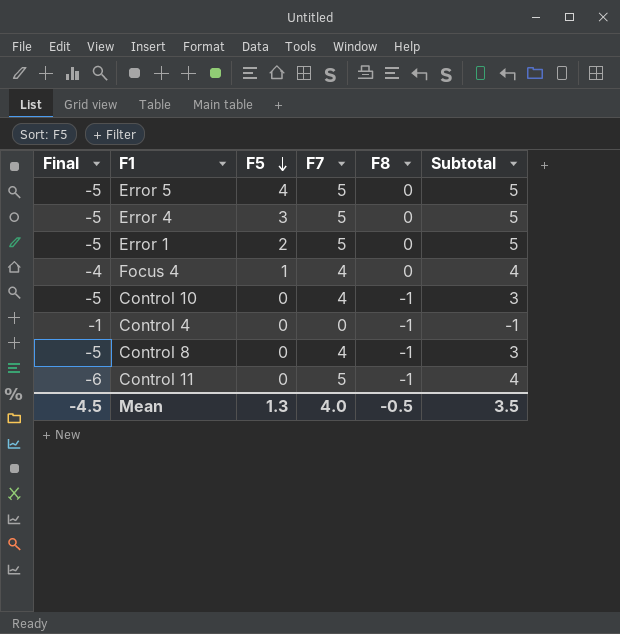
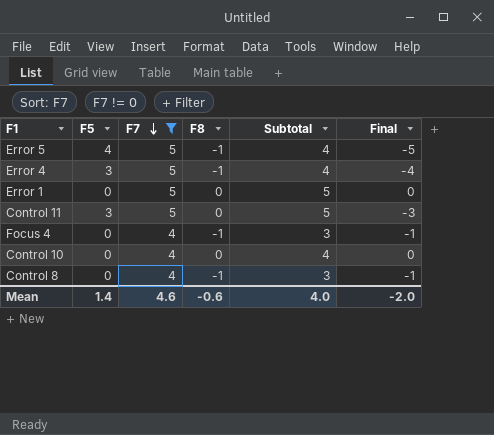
filter: none -> F7 != 0
row order: F5 descending -> F7 descending
column Final | formula: [F8] - [F7] -> [F8] - [F5]
column Final | position: 1 -> 6
Error 5 | F8: 0 -> -1
Error 5 | Subtotal: 5 -> 4
Error 4 | F8: 0 -> -1
Error 4 | Subtotal: 5 -> 4
Error 1 | F5: 2 -> 0
Control 11 | F5: 0 -> 3
Control 11 | F8: -1 -> 0
Control 11 | Subtotal: 4 -> 5
Focus 4 | F5: 1 -> 0
Focus 4 | F8: 0 -> -1
Focus 4 | Subtotal: 4 -> 3
Control 10 | F8: -1 -> 0
Control 10 | Subtotal: 3 -> 4
Mean | F5: 1.3 -> 1.4
Mean | F7: 4.0 -> 4.6
Mean | F8: -0.5 -> -0.6
Mean | Subtotal: 3.5 -> 4.0
Mean | Final: -4.5 -> -2.0

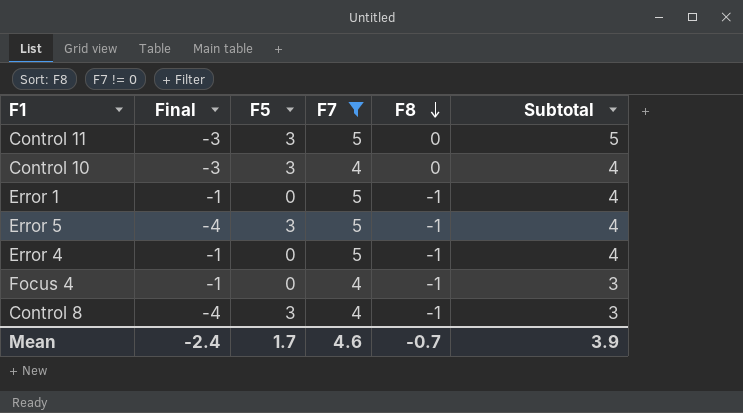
row order: F7 descending -> F8 descending
column Final | position: 6 -> 2
Control 10 | Final: 0 -> -3
Control 10 | F5: 0 -> 3
Error 1 | Final: 0 -> -1
Error 1 | F8: 0 -> -1
Error 1 | Subtotal: 5 -> 4
Error 5 | Final: -5 -> -4
Error 5 | F5: 4 -> 3
Error 4 | Final: -4 -> -1
Error 4 | F5: 3 -> 0
Control 8 | Final: -1 -> -4
Control 8 | F5: 0 -> 3
Mean | Final: -2.0 -> -2.4
Mean | F5: 1.4 -> 1.7
Mean | F8: -0.6 -> -0.7
Mean | Subtotal: 4.0 -> 3.9

